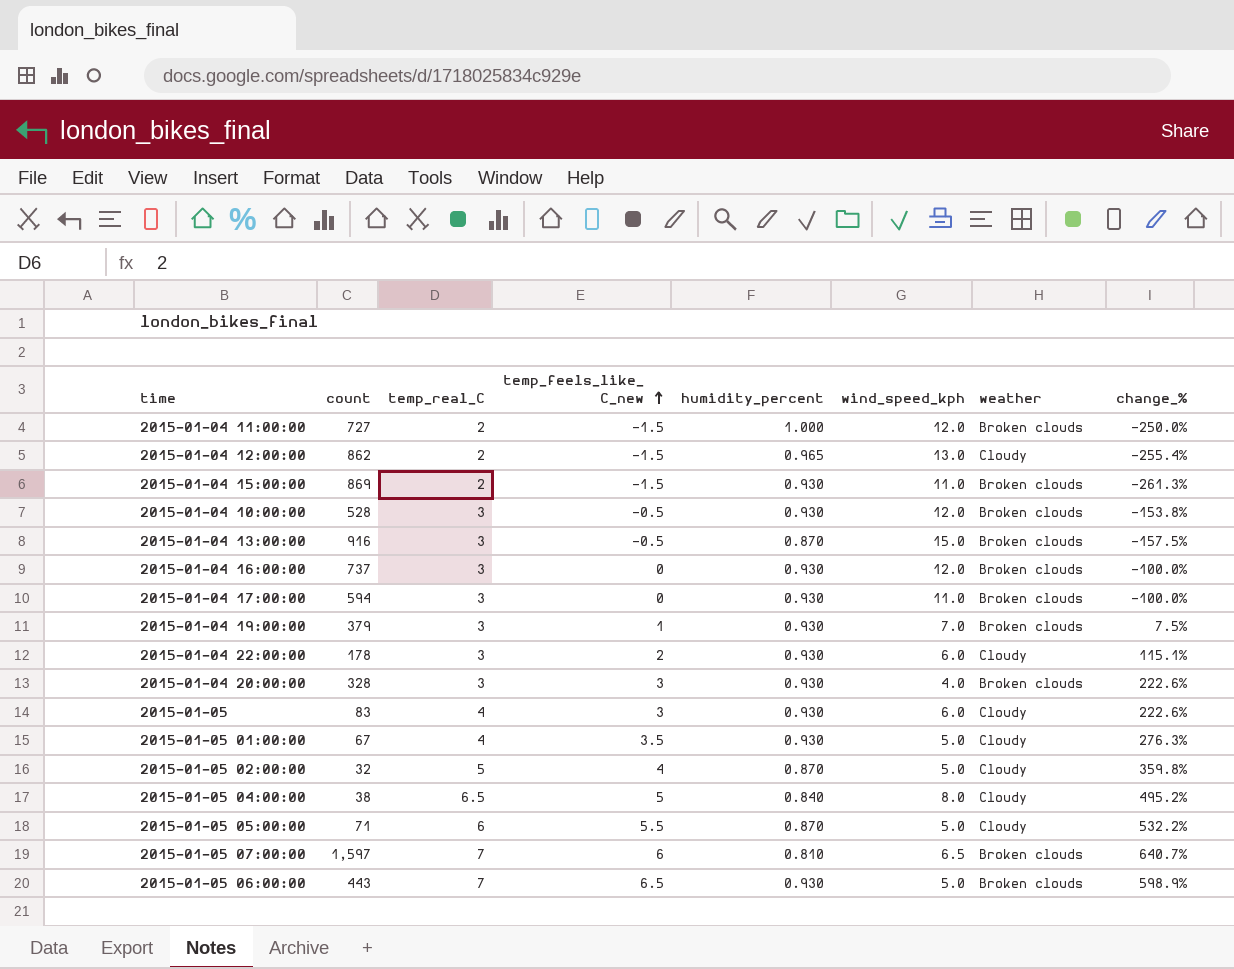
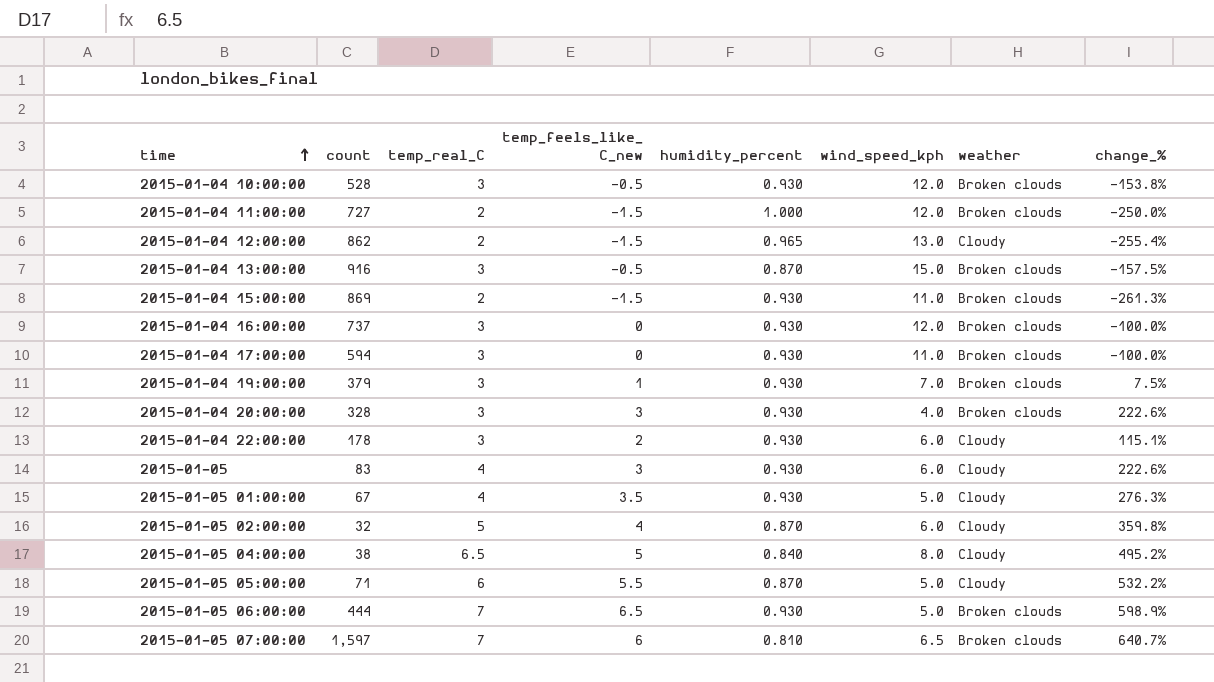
row order: temp_feels_like_ C_new ascending -> time ascending
2015-01-05 02:00:00 | wind_speed_kph: 5.0 -> 6.0
2015-01-05 06:00:00 | count: 443 -> 444

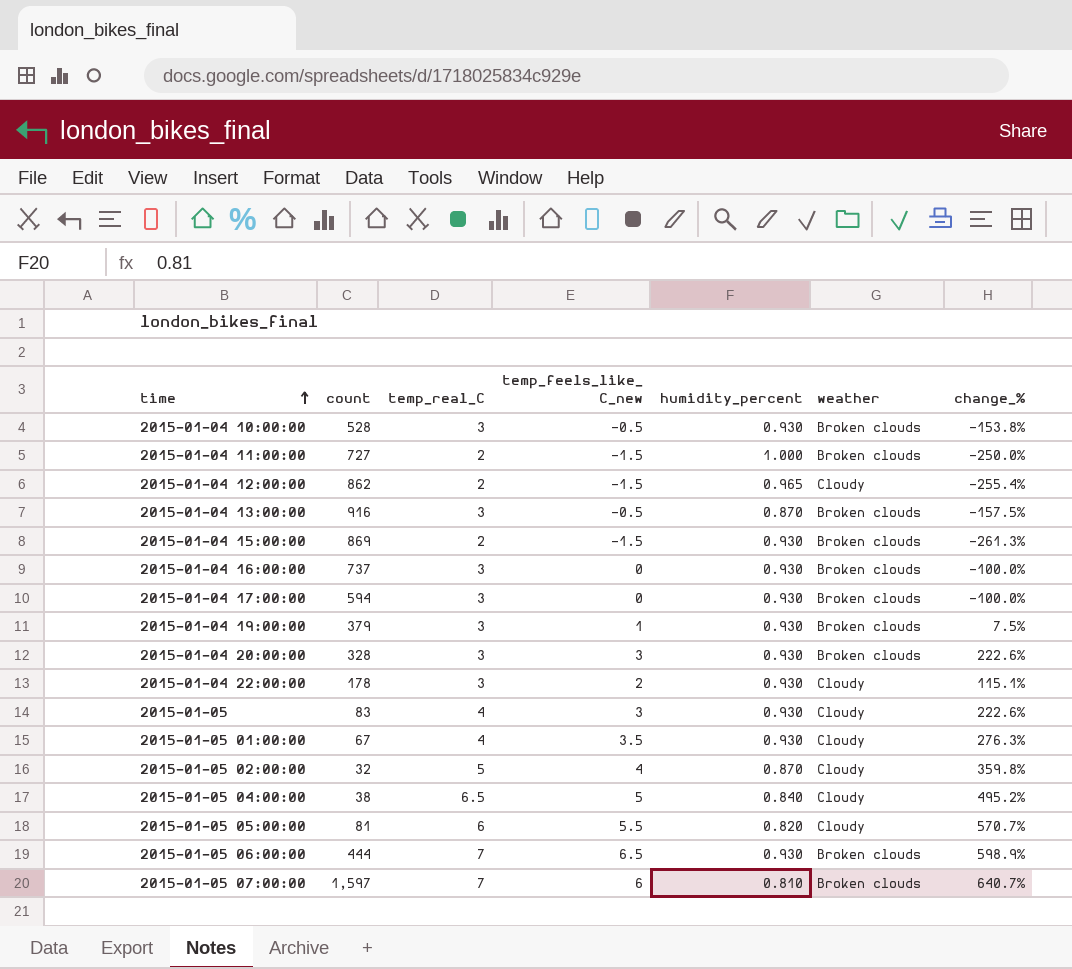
column wind_speed_kph | position: 6 -> none
2015-01-05 05:00:00 | count: 71 -> 81
2015-01-05 05:00:00 | humidity_percent: 0.870 -> 0.820
2015-01-05 05:00:00 | change_%: 532.2% -> 570.7%

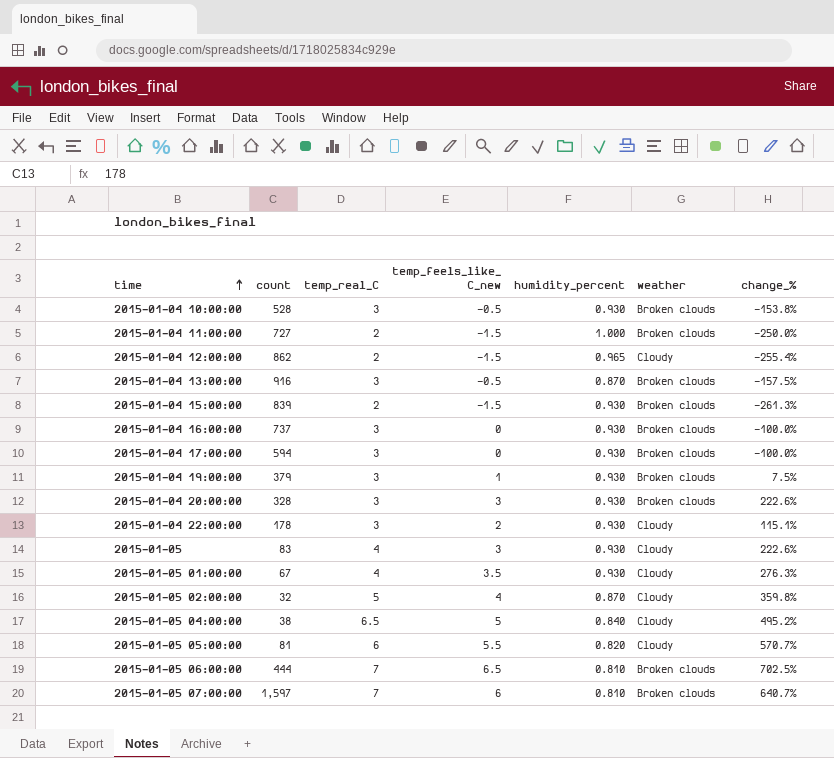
2015-01-04 15:00:00 | count: 869 -> 839
2015-01-05 06:00:00 | humidity_percent: 0.930 -> 0.810
2015-01-05 06:00:00 | change_%: 598.9% -> 702.5%

